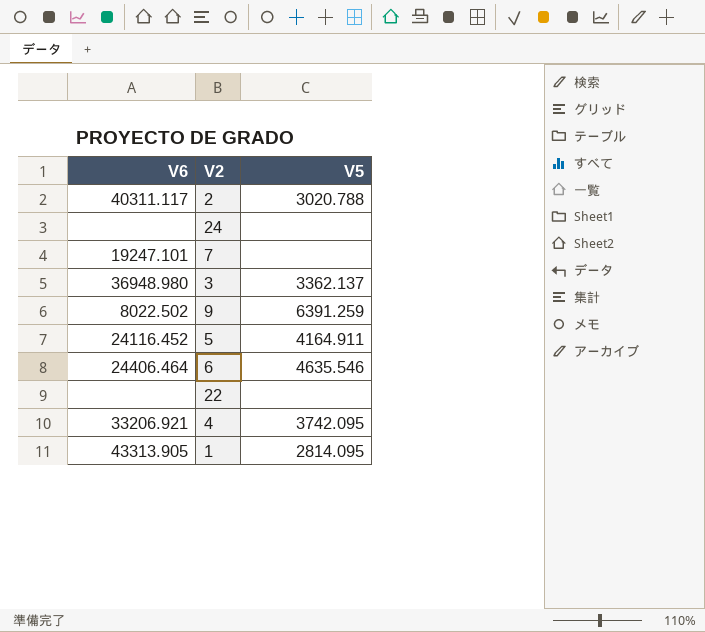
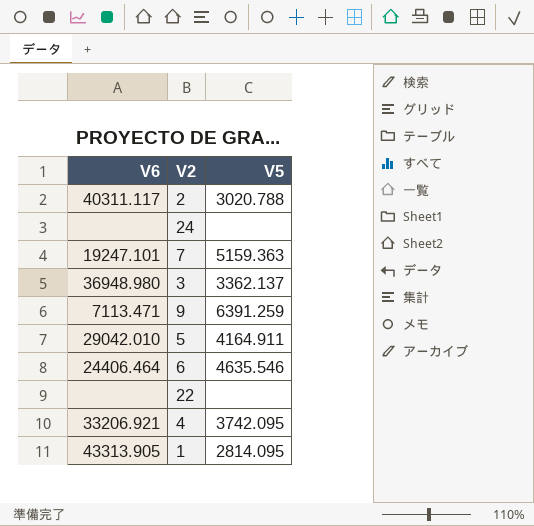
7 | V5: none -> 5159.363
9 | V6: 8022.502 -> 7113.471
5 | V6: 24116.452 -> 29042.010

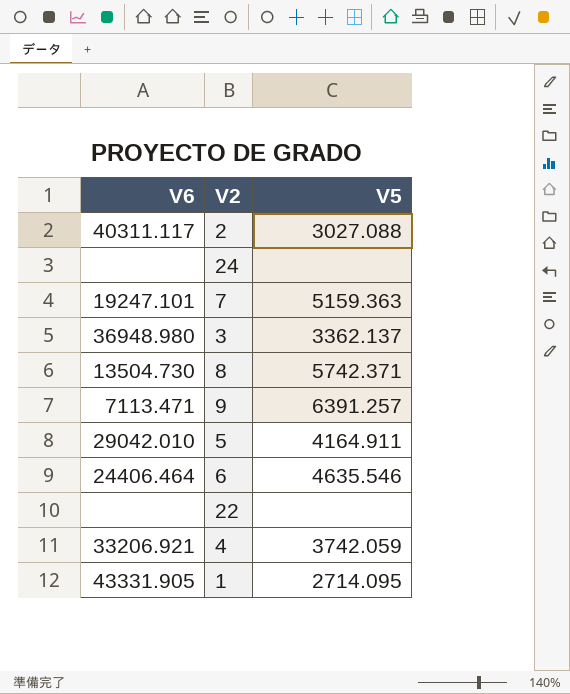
2 | V5: 3020.788 -> 3027.088
row 8: none -> 13504.730 | 5742.371
9 | V5: 6391.259 -> 6391.257
4 | V5: 3742.095 -> 3742.059
1 | V6: 43313.905 -> 43331.905
1 | V5: 2814.095 -> 2714.095

